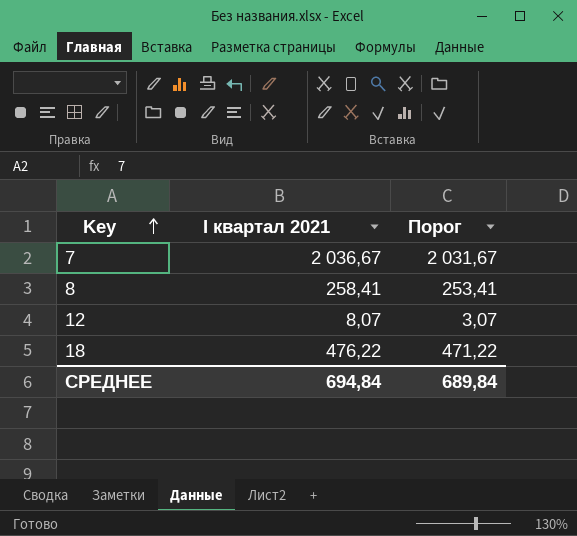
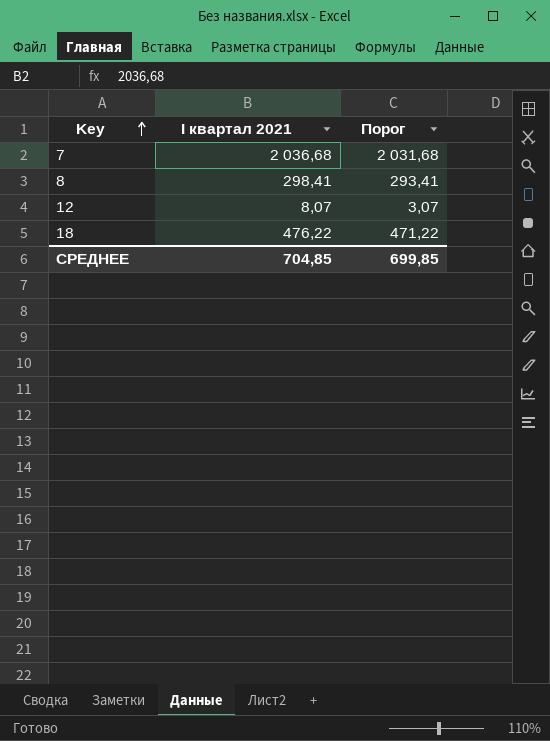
7 | І квартал 2021: 2 036,67 -> 2 036,68
7 | Порог: 2 031,67 -> 2 031,68
8 | І квартал 2021: 258,41 -> 298,41
8 | Порог: 253,41 -> 293,41
СРЕДНЕЕ | І квартал 2021: 694,84 -> 704,85
СРЕДНЕЕ | Порог: 689,84 -> 699,85

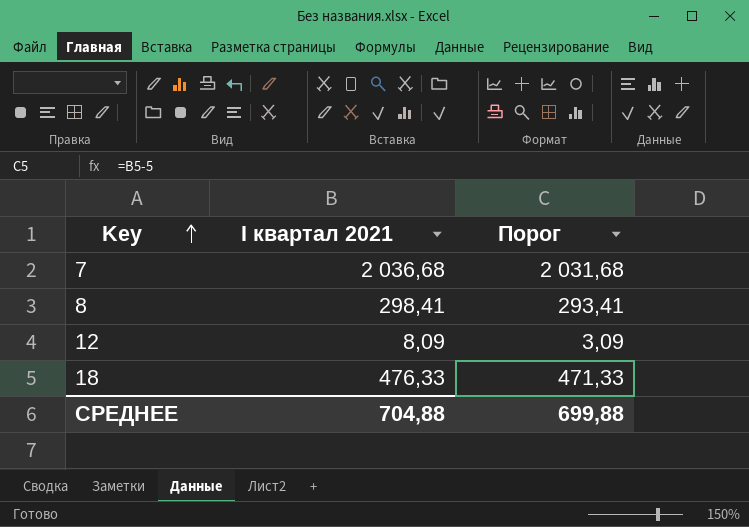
12 | І квартал 2021: 8,07 -> 8,09
12 | Порог: 3,07 -> 3,09
18 | І квартал 2021: 476,22 -> 476,33
18 | Порог: 471,22 -> 471,33
СРЕДНЕЕ | І квартал 2021: 704,85 -> 704,88
СРЕДНЕЕ | Порог: 699,85 -> 699,88

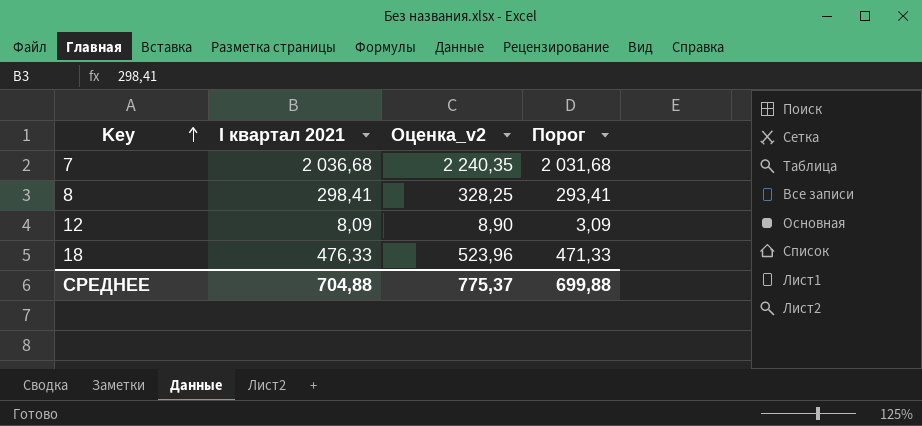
column Оценка_v2 | formula: none -> [І квартал 2021] * 1,1

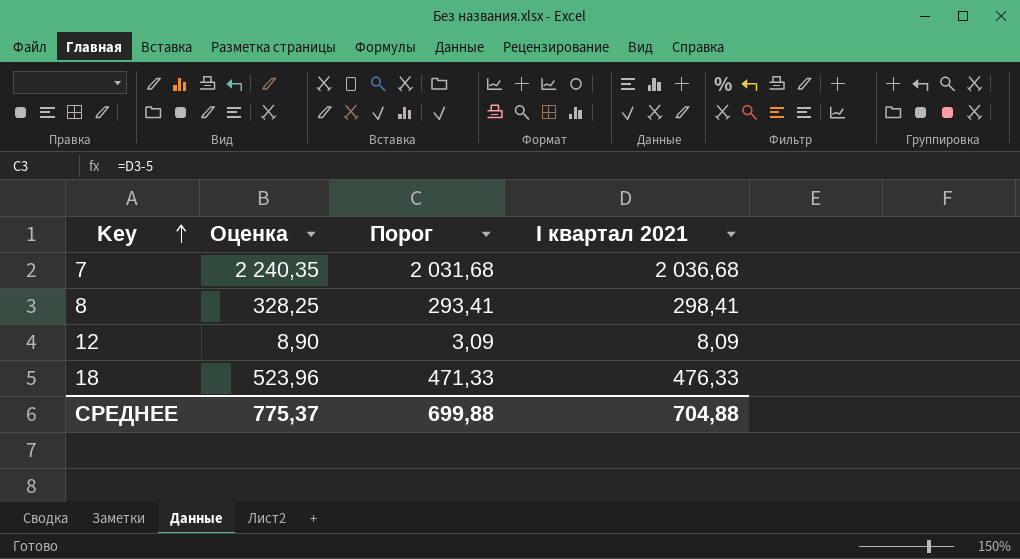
column name: Оценка_v2 -> Оценка
column І квартал 2021 | position: 2 -> 4

